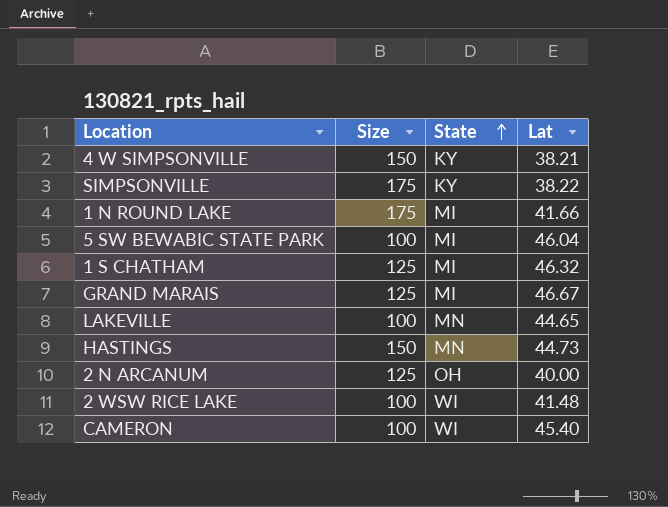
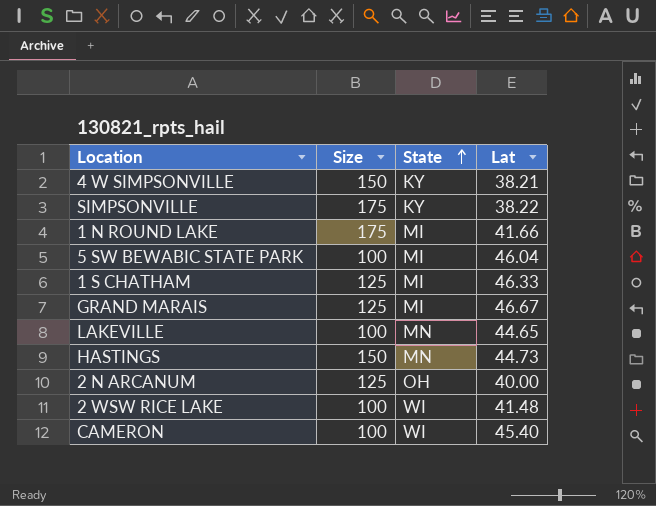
1 S CHATHAM | Lat: 46.32 -> 46.33

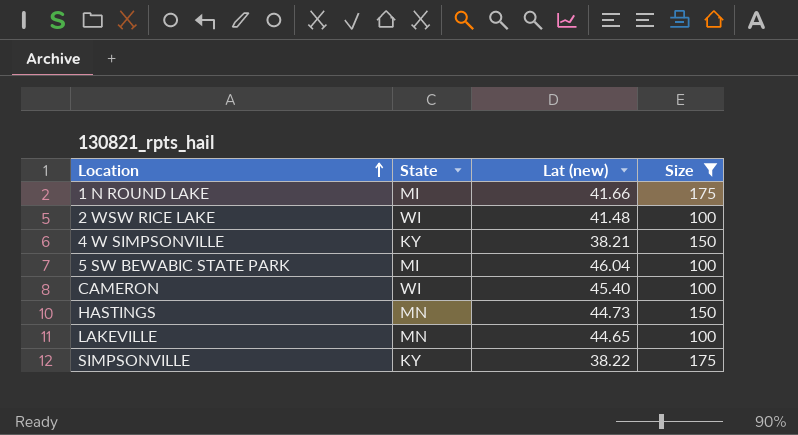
filter: none -> Size != 125
row order: State ascending -> Location ascending
column name: Lat -> Lat (new)
column Size | position: 2 -> 4

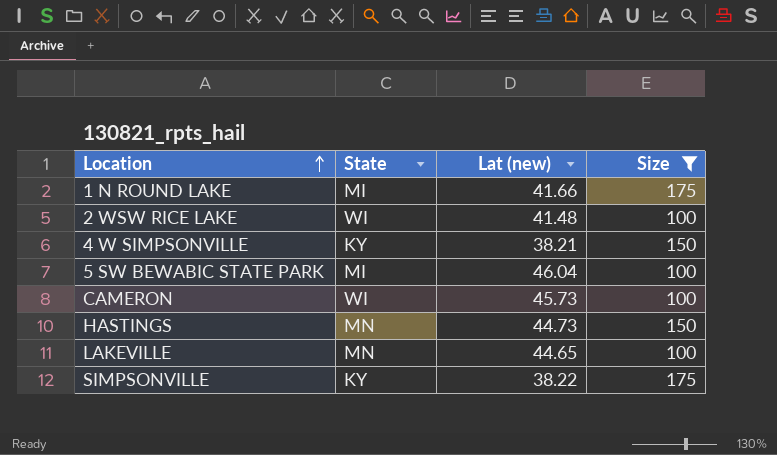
CAMERON | Lat (new): 45.40 -> 45.73

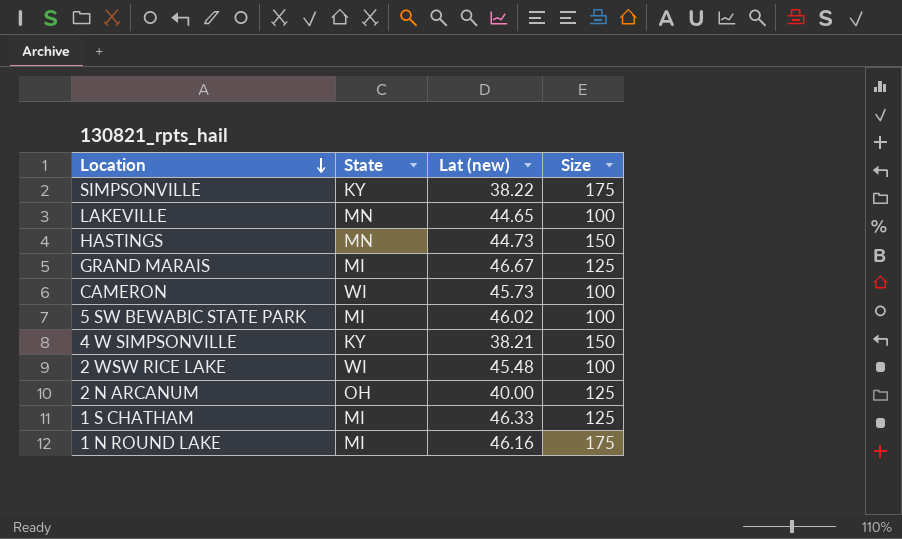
filter: Size != 125 -> none
row order: Location ascending -> Location descending
5 SW BEWABIC STATE PARK | Lat (new): 46.04 -> 46.02
2 WSW RICE LAKE | Lat (new): 41.48 -> 45.48
1 N ROUND LAKE | Lat (new): 41.66 -> 46.16

